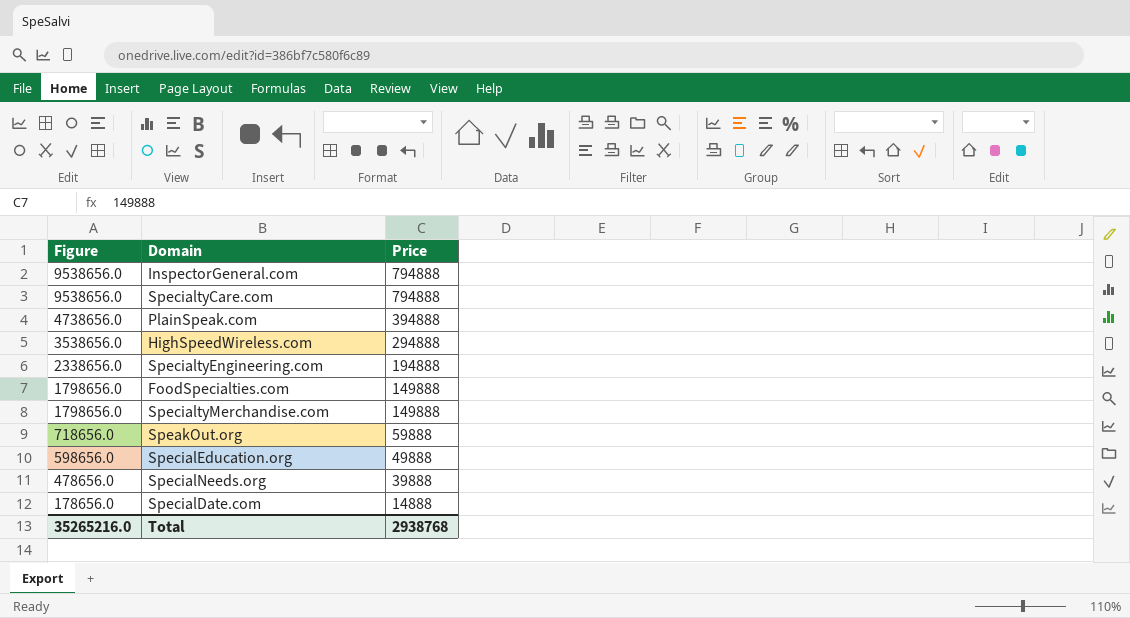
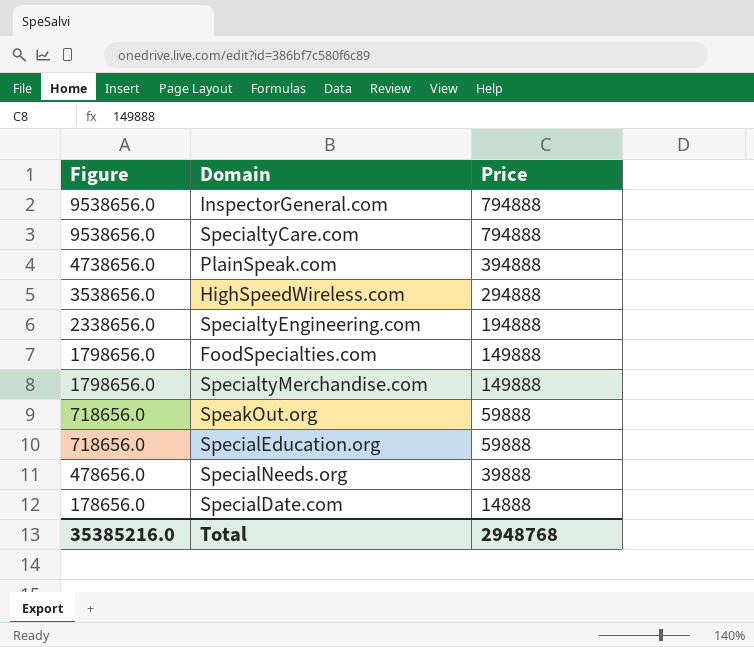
SpecialEducation.org | Figure: 598656.0 -> 718656.0
SpecialEducation.org | Price: 49888 -> 59888
Total | Figure: 35265216.0 -> 35385216.0
Total | Price: 2938768 -> 2948768

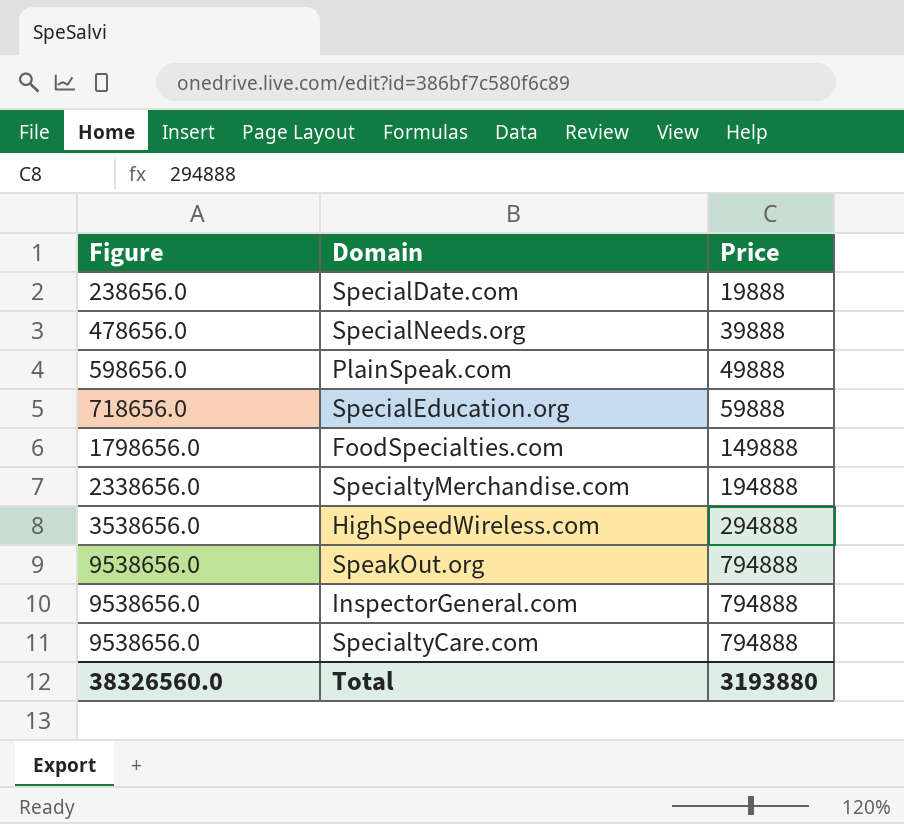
row order: Figure descending -> Figure ascending
row SpecialtyEngineering.com: 2338656.0 | 194888 -> none
SpecialDate.com | Figure: 178656.0 -> 238656.0
SpecialDate.com | Price: 14888 -> 19888
PlainSpeak.com | Figure: 4738656.0 -> 598656.0
PlainSpeak.com | Price: 394888 -> 49888
SpecialtyMerchandise.com | Figure: 1798656.0 -> 2338656.0
SpecialtyMerchandise.com | Price: 149888 -> 194888
SpeakOut.org | Figure: 718656.0 -> 9538656.0
SpeakOut.org | Price: 59888 -> 794888
Total | Figure: 35385216.0 -> 38326560.0
Total | Price: 2948768 -> 3193880

